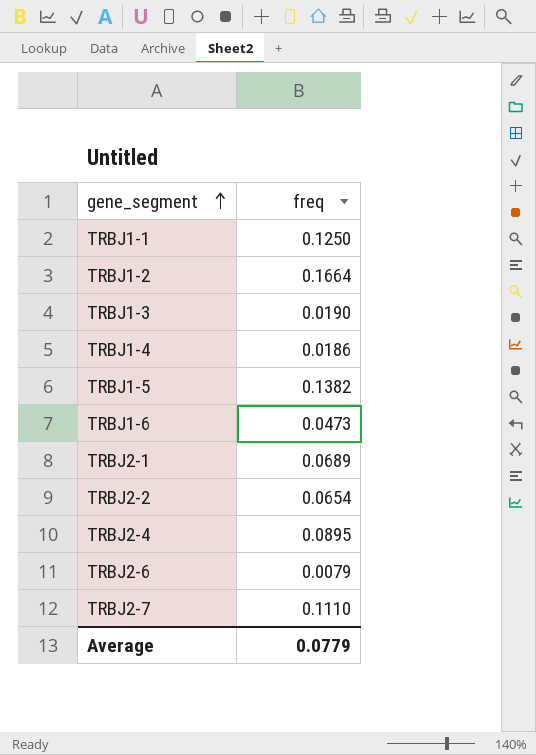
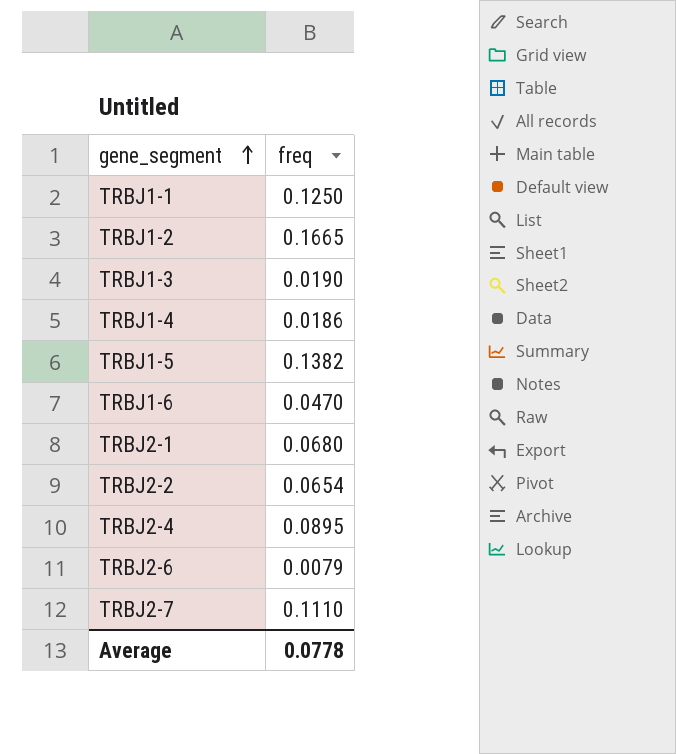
TRBJ1-2 | freq: 0.1664 -> 0.1665
TRBJ1-6 | freq: 0.0473 -> 0.0470
TRBJ2-1 | freq: 0.0689 -> 0.0680
Average | freq: 0.0779 -> 0.0778

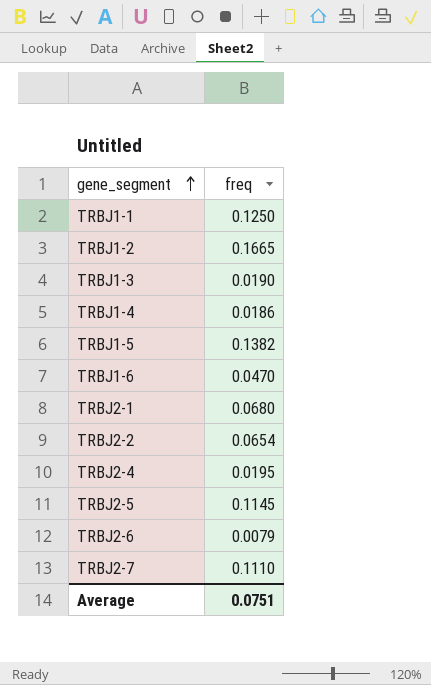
TRBJ2-4 | freq: 0.0895 -> 0.0195
row TRBJ2-5: none -> 0.1145
Average | freq: 0.0778 -> 0.0751

